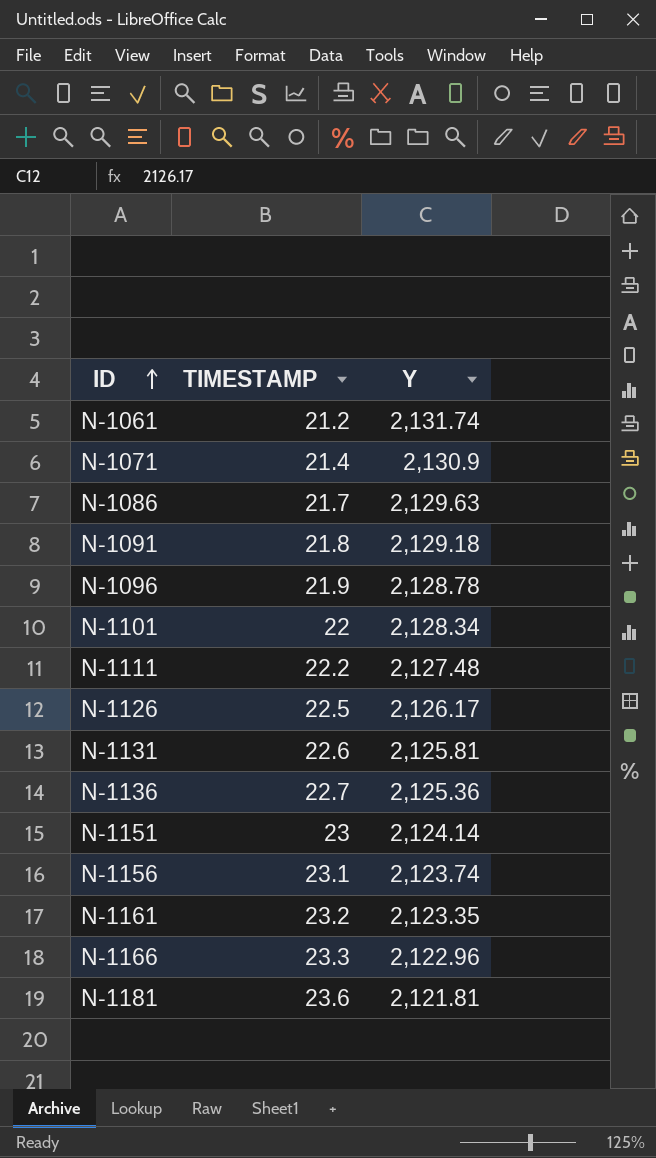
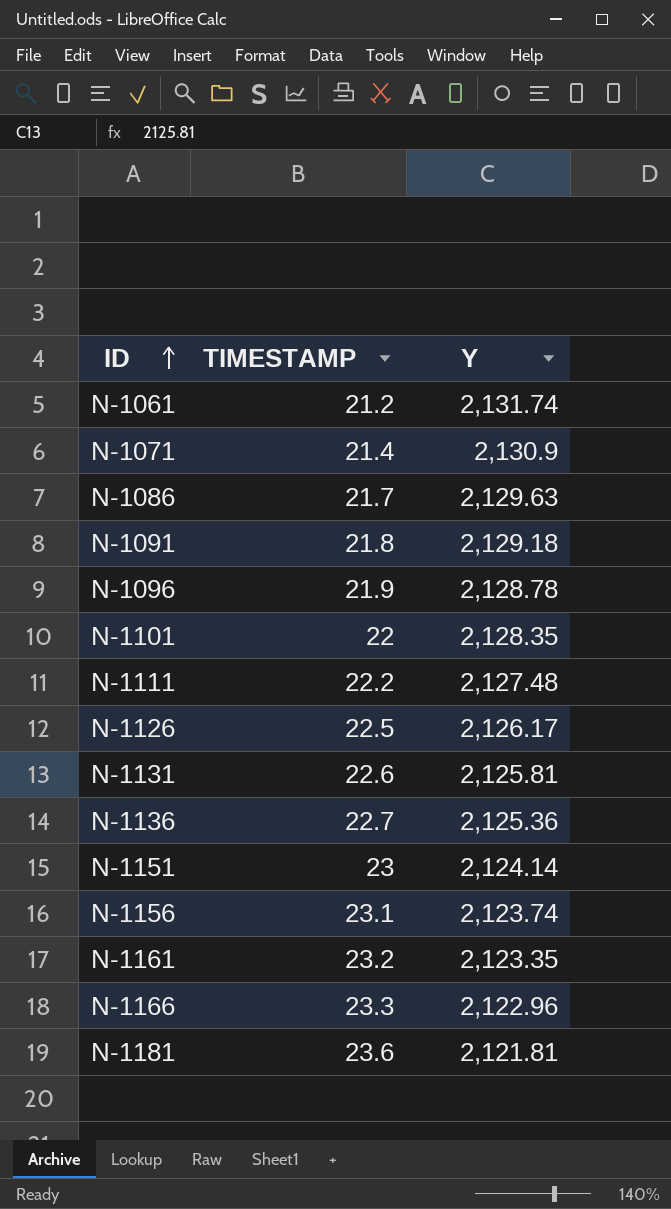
N-1101 | Y: 2,128.34 -> 2,128.35

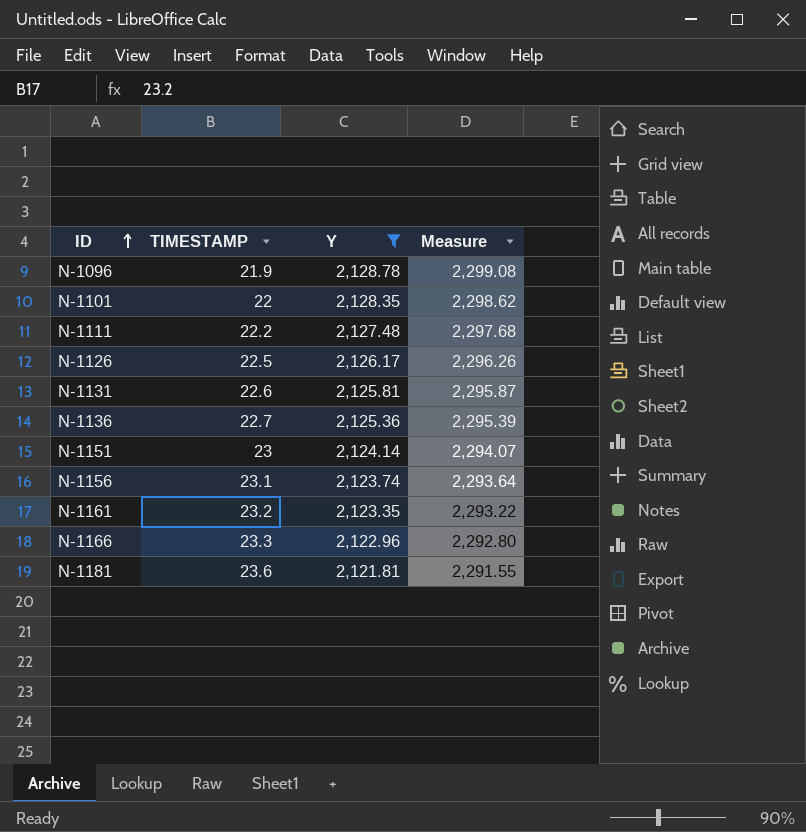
filter: none -> Y <= 2,128.78
column Measure | formula: none -> [Y] * 1.08

